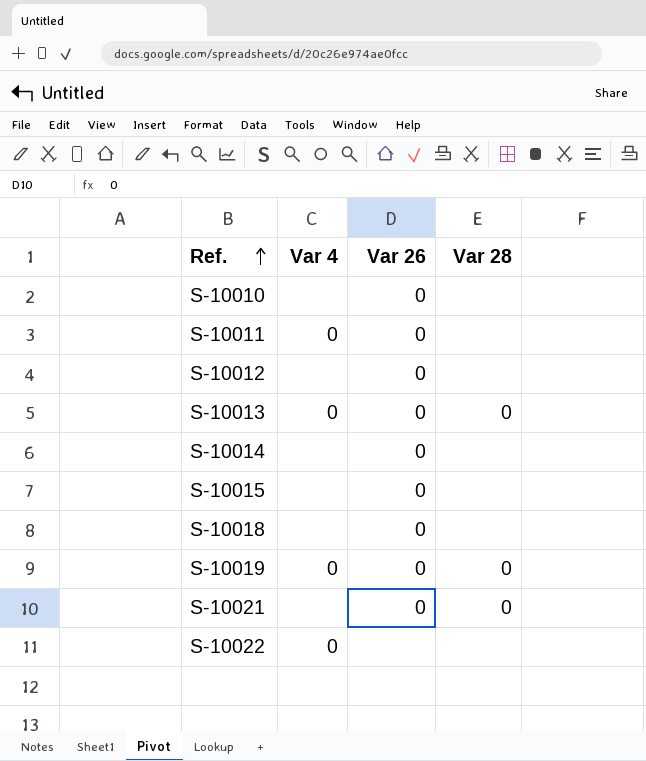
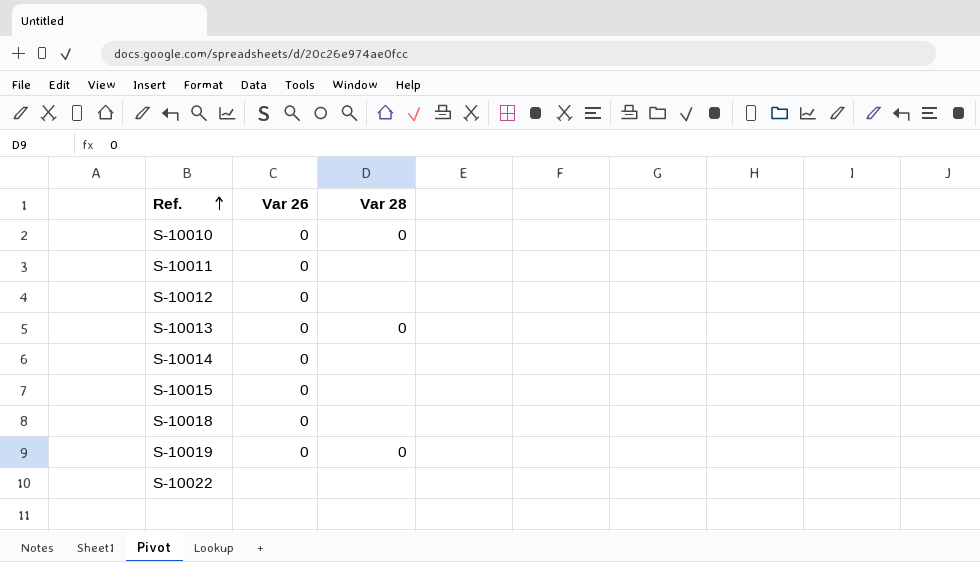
column Var 4 | position: 2 -> none
row S-10021: none | 0 | 0 -> none
S-10010 | Var 28: none -> 0

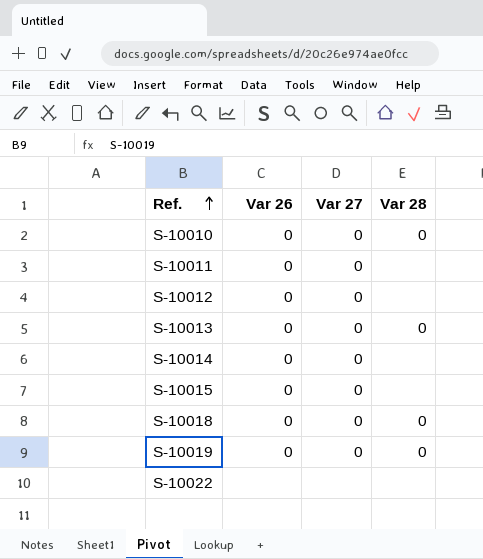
column Var 27 | position: none -> 3
S-10018 | Var 28: none -> 0

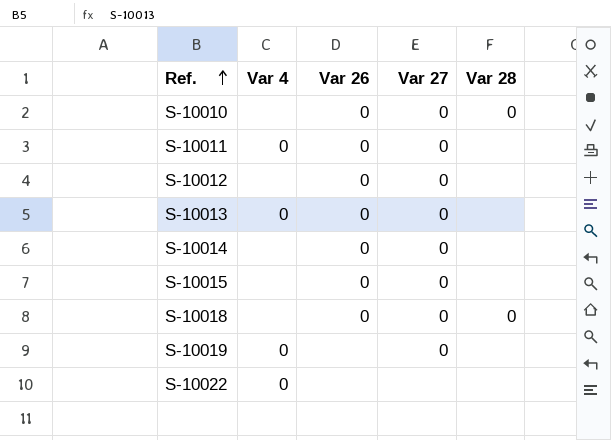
column Var 4 | position: none -> 2
S-10013 | Var 28: 0 -> none
S-10019 | Var 26: 0 -> none
S-10019 | Var 28: 0 -> none

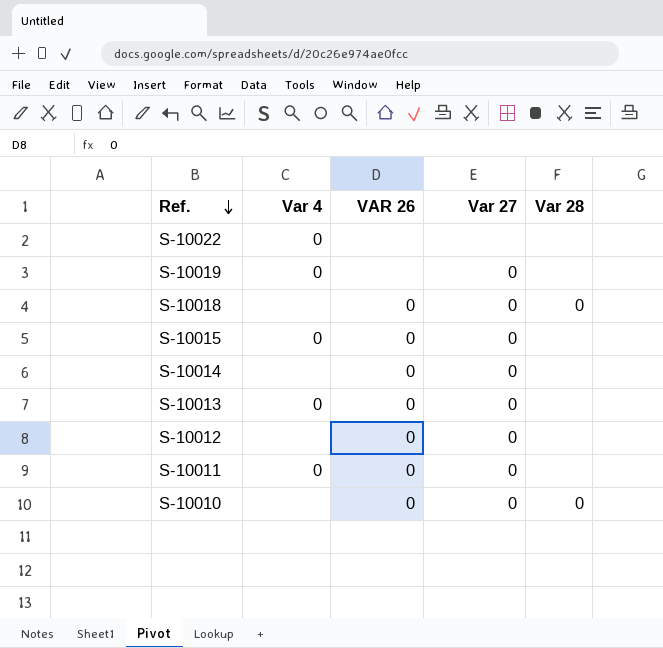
row order: Ref. ascending -> Ref. descending
column name: Var 26 -> VAR 26
S-10015 | Var 4: none -> 0

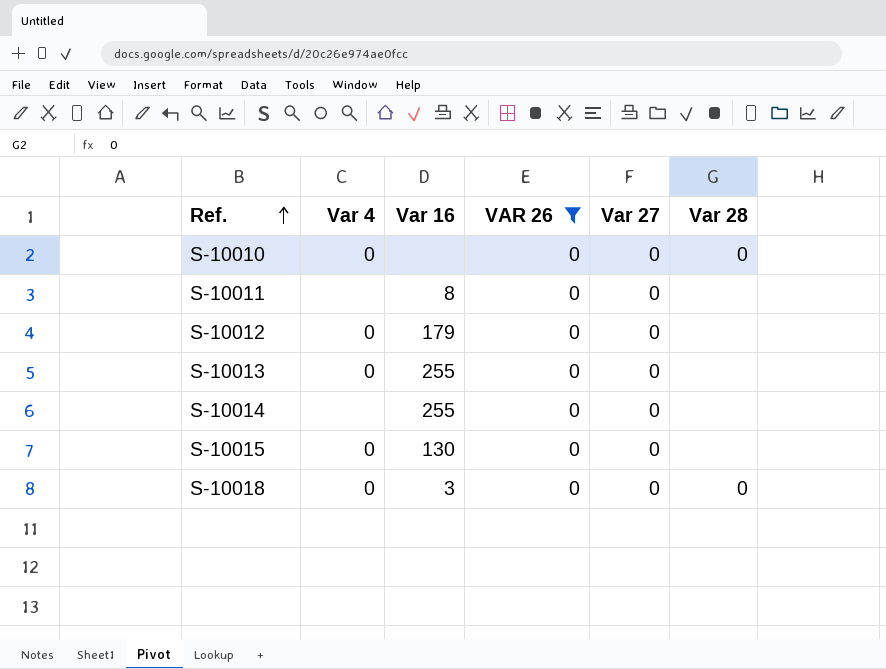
filter: none -> VAR 26 = 0
row order: Ref. descending -> Ref. ascending
column Var 16 | position: none -> 3
S-10010 | Var 4: none -> 0
S-10011 | Var 4: 0 -> none
S-10012 | Var 4: none -> 0
S-10018 | Var 4: none -> 0

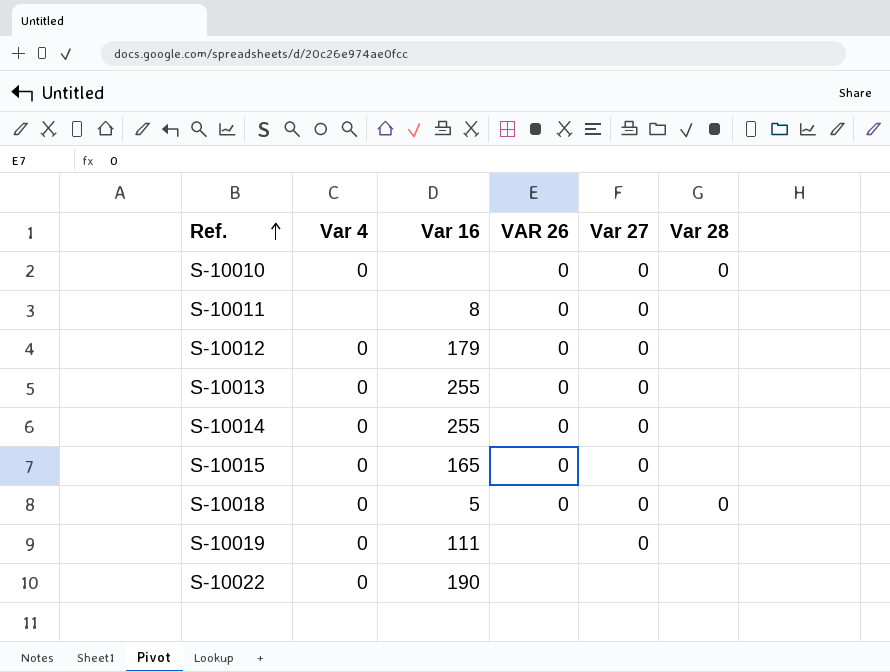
filter: VAR 26 = 0 -> none
S-10014 | Var 4: none -> 0
S-10015 | Var 16: 130 -> 165
S-10018 | Var 16: 3 -> 5

